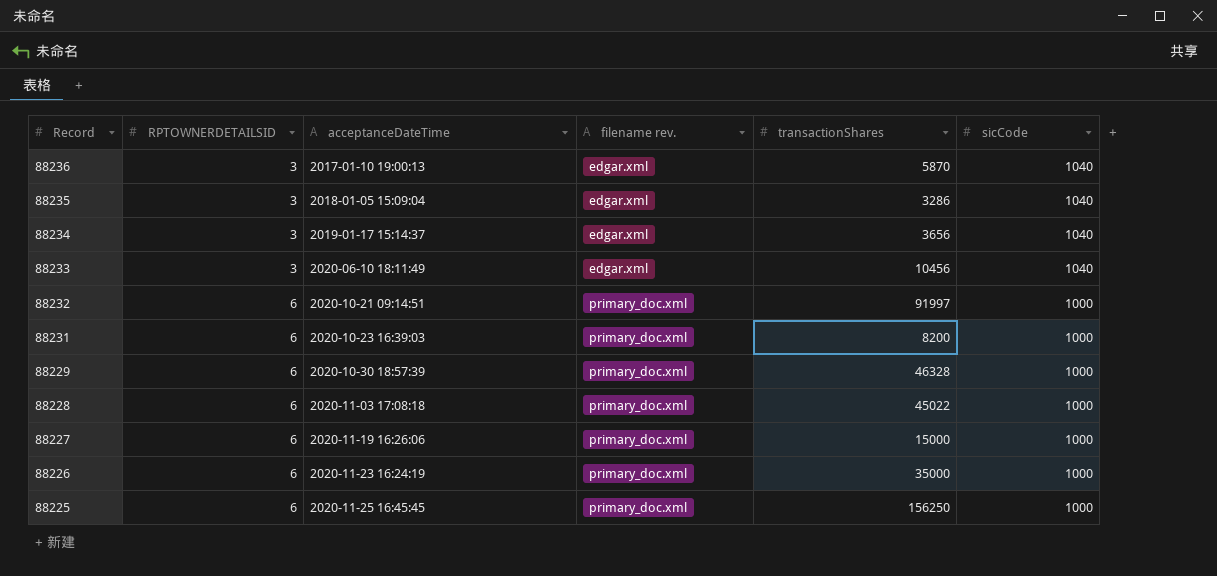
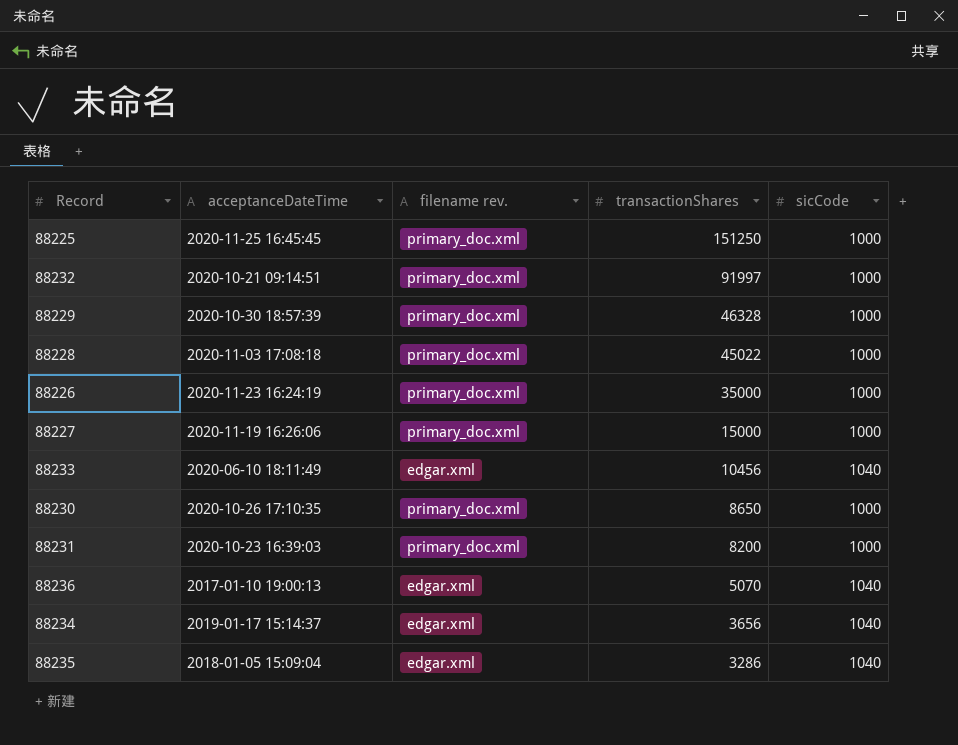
row order: Record descending -> transactionShares descending
column RPTOWNERDETAILSID | position: 2 -> none
88225 | transactionShares: 156250 -> 151250
row 88230: none -> 2020-10-26 17:10:35 | primary_doc.xml | 8650 | 1000
88236 | transactionShares: 5870 -> 5070

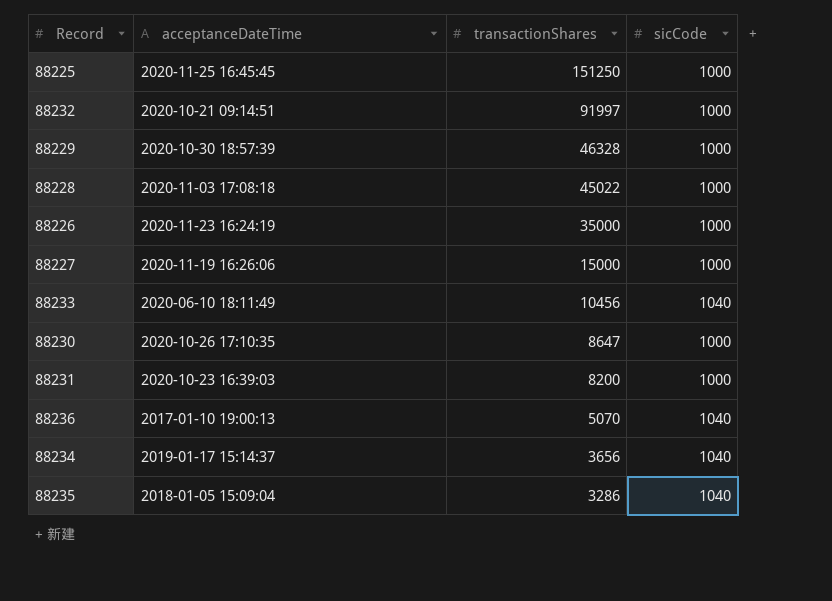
column filename rev. | position: 3 -> none
88230 | transactionShares: 8650 -> 8647

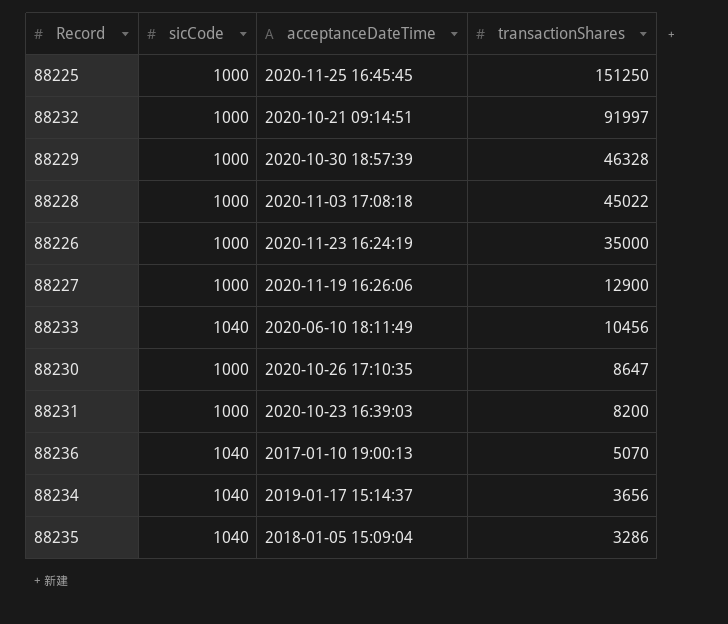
column sicCode | position: 4 -> 2
88227 | transactionShares: 15000 -> 12900

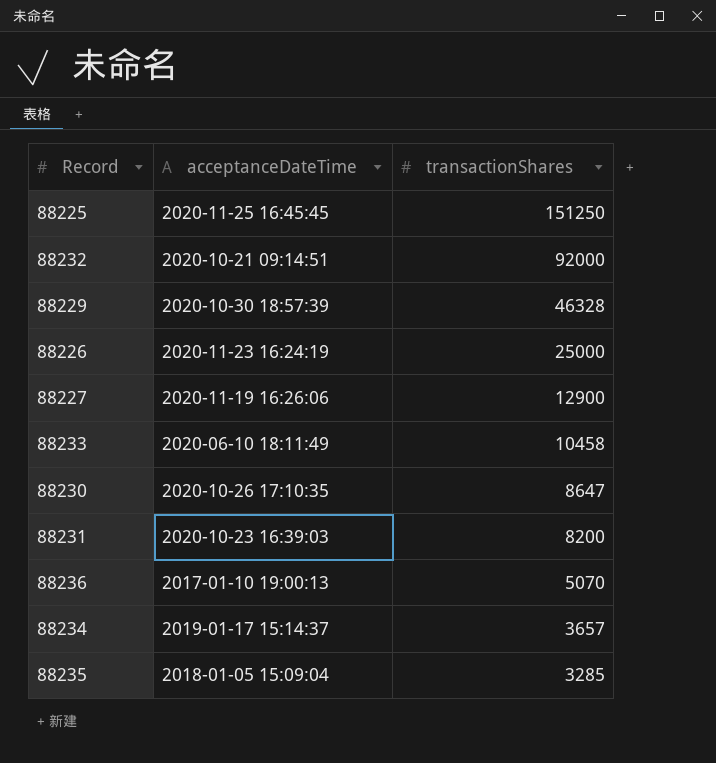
column sicCode | position: 2 -> none
row 88228: 1000 | 2020-11-03 17:08:18 | 45022 -> none
88232 | transactionShares: 91997 -> 92000
88226 | transactionShares: 35000 -> 25000
88233 | transactionShares: 10456 -> 10458
88234 | transactionShares: 3656 -> 3657
88235 | transactionShares: 3286 -> 3285

